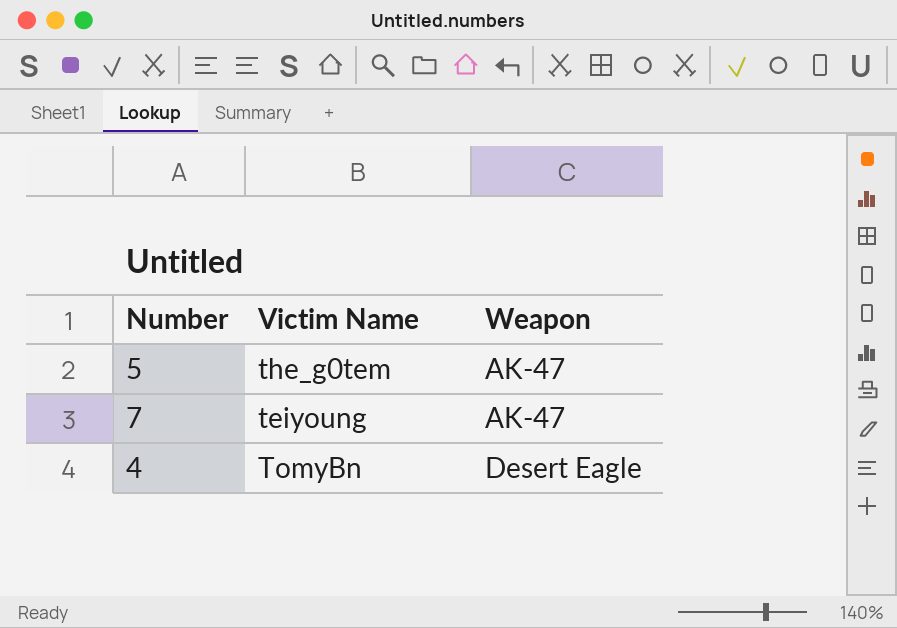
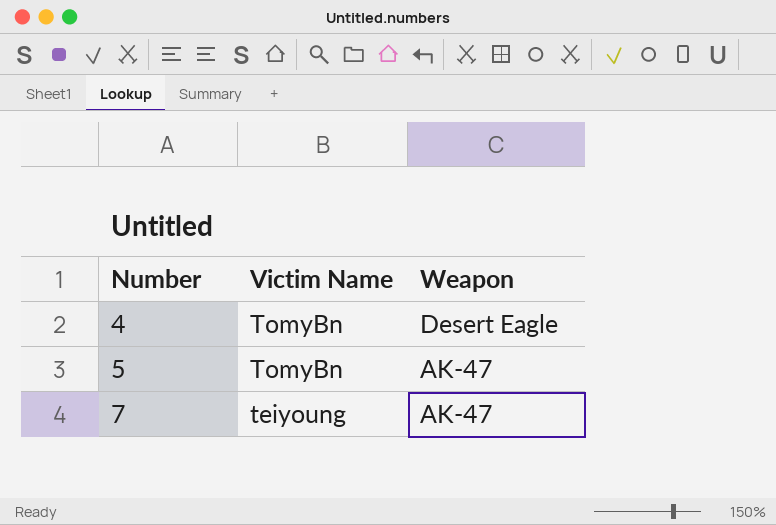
row order: Weapon ascending -> Number ascending
5 | Victim Name: the_g0tem -> TomyBn

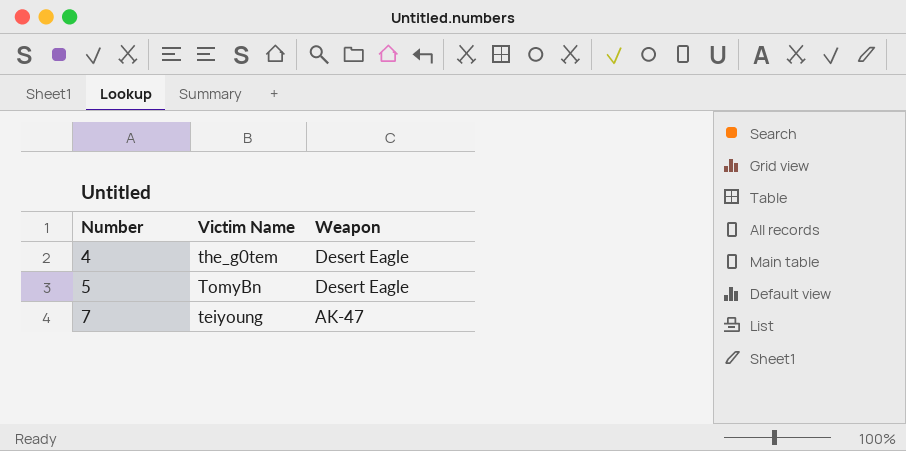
4 | Victim Name: TomyBn -> the_g0tem
5 | Weapon: AK-47 -> Desert Eagle

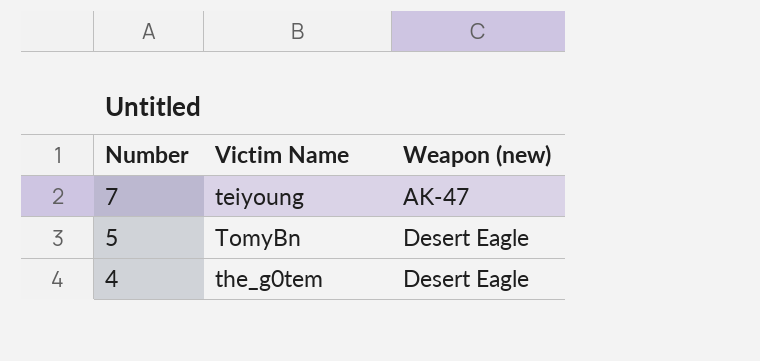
row order: Number ascending -> Number descending
column name: Weapon -> Weapon (new)

